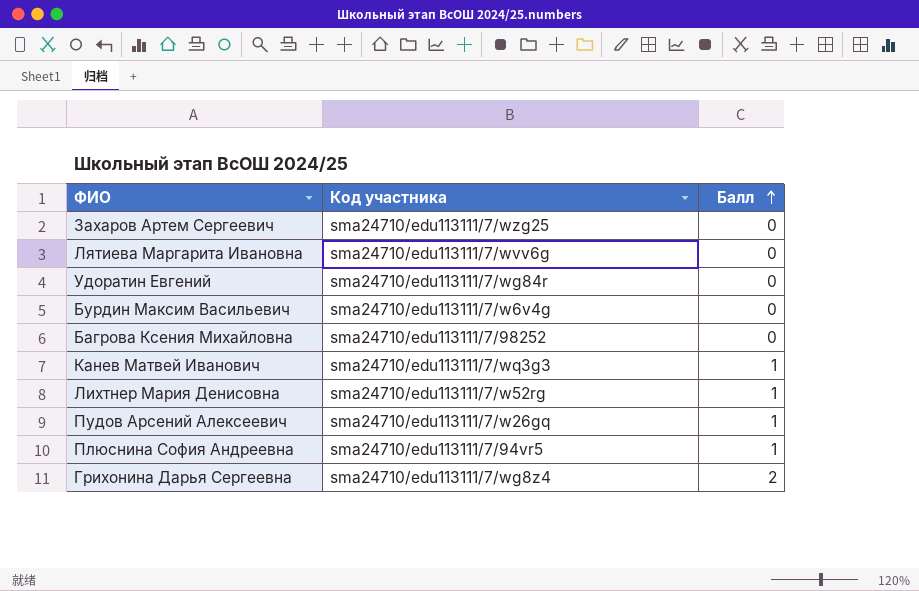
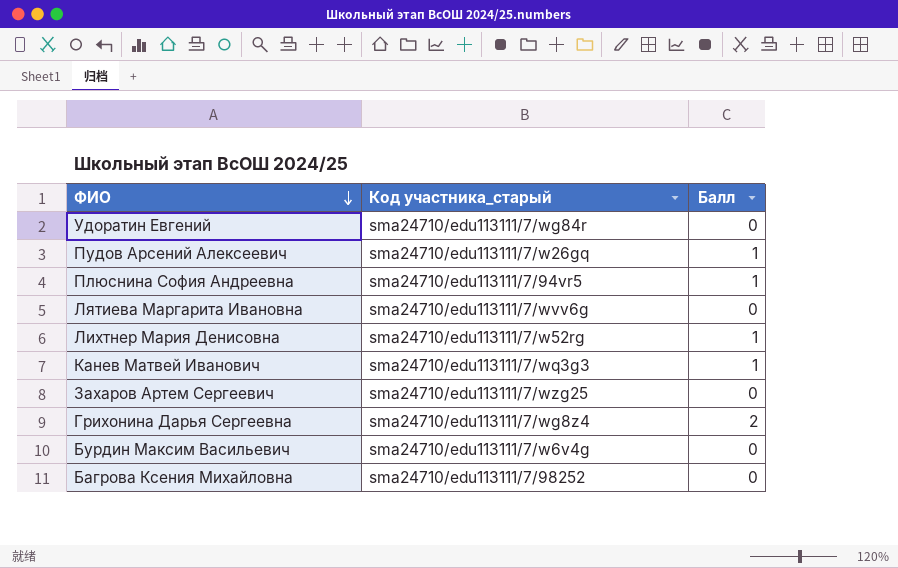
row order: Балл ascending -> ФИО descending
column name: Код участника -> Код участника_старый

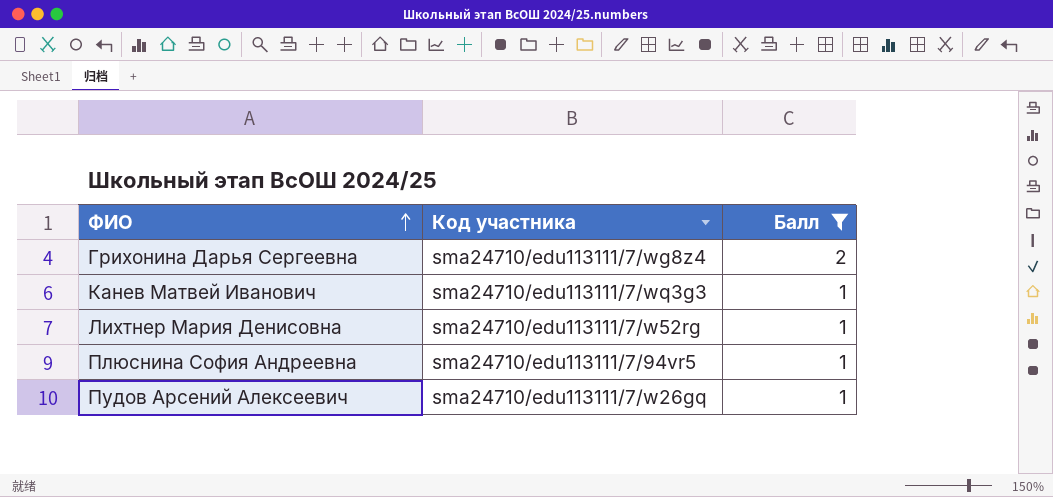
filter: none -> Балл != 0
row order: ФИО descending -> ФИО ascending
column name: Код участника_старый -> Код участника

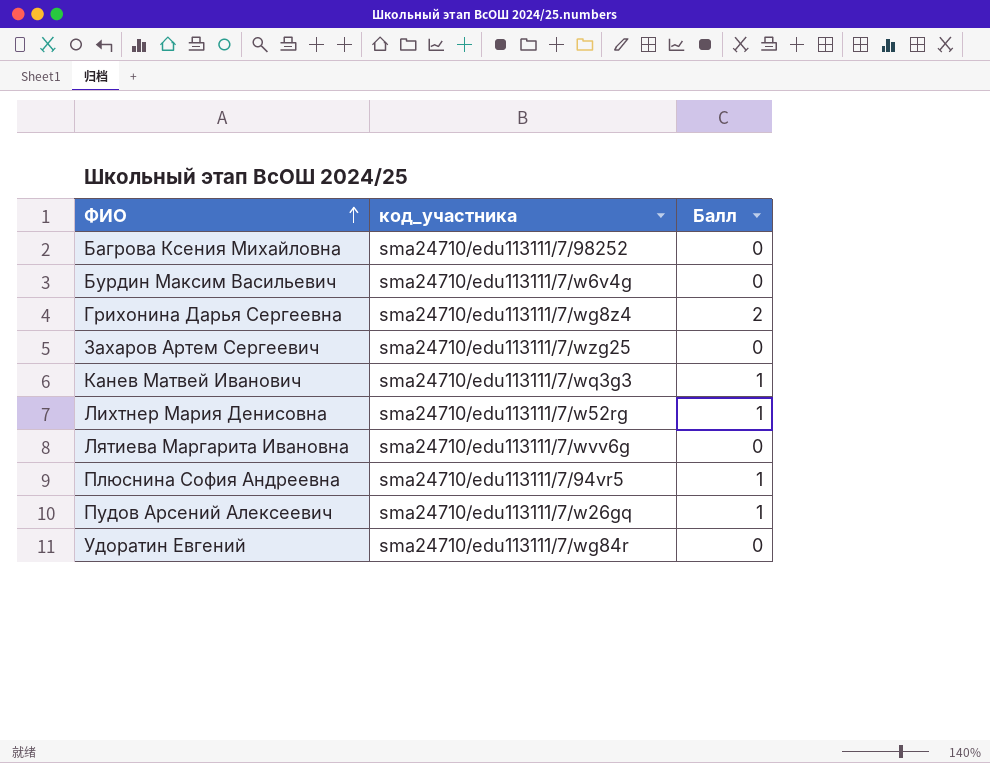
filter: Балл != 0 -> none
column name: Код участника -> код_участника

